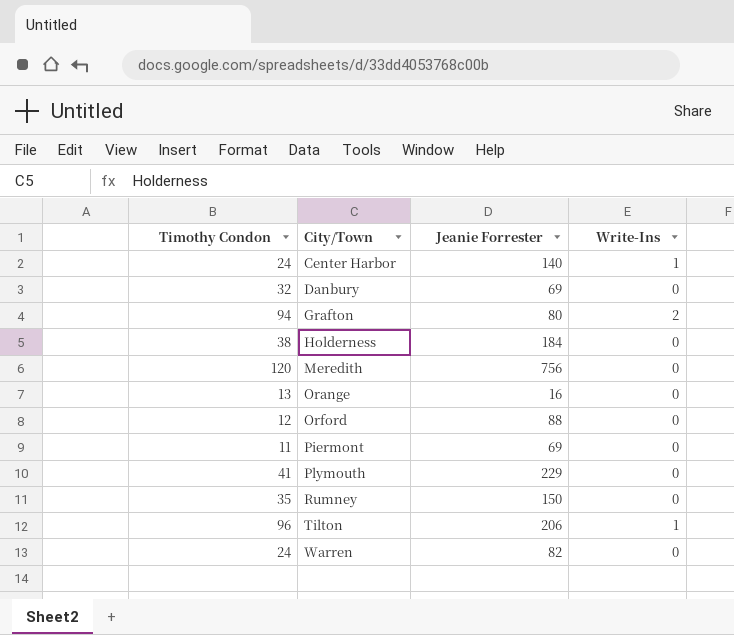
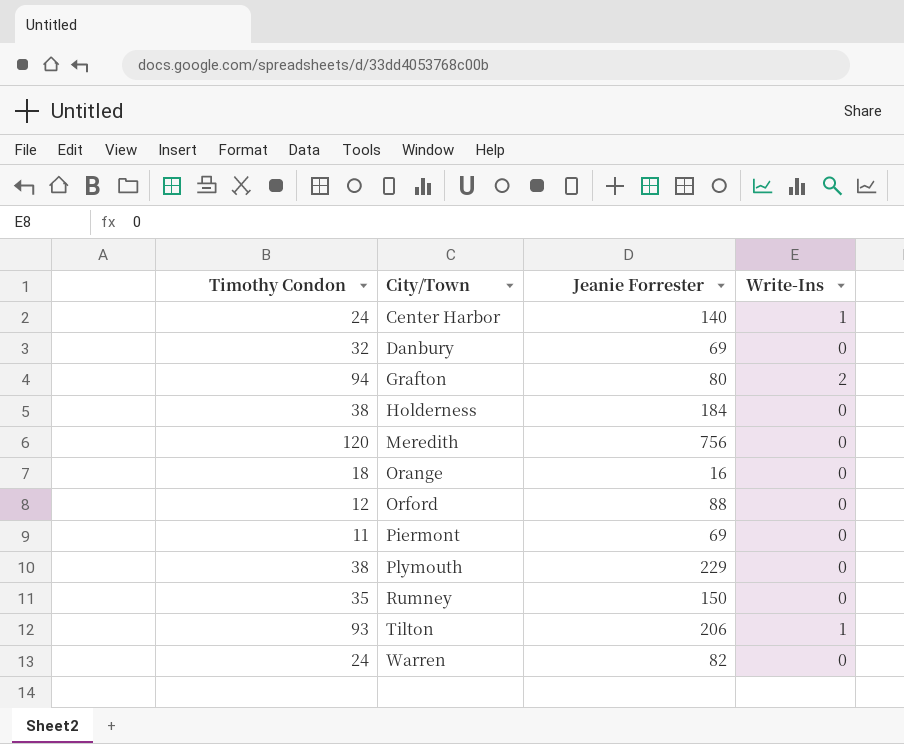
Orange | Timothy Condon: 13 -> 18
Plymouth | Timothy Condon: 41 -> 38
Tilton | Timothy Condon: 96 -> 93

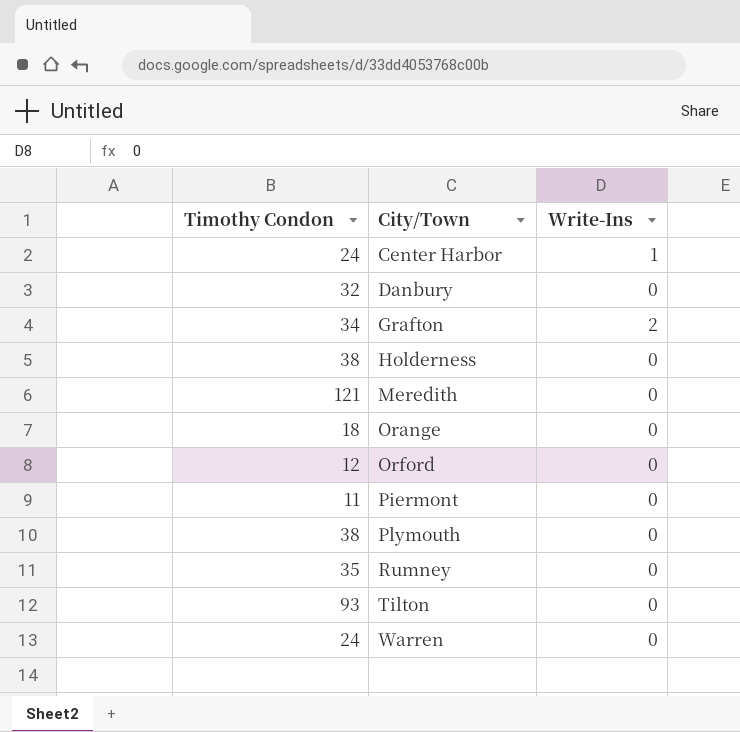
column Jeanie Forrester | position: 3 -> none
Grafton | Timothy Condon: 94 -> 34
Meredith | Timothy Condon: 120 -> 121
Tilton | Write-Ins: 1 -> 0

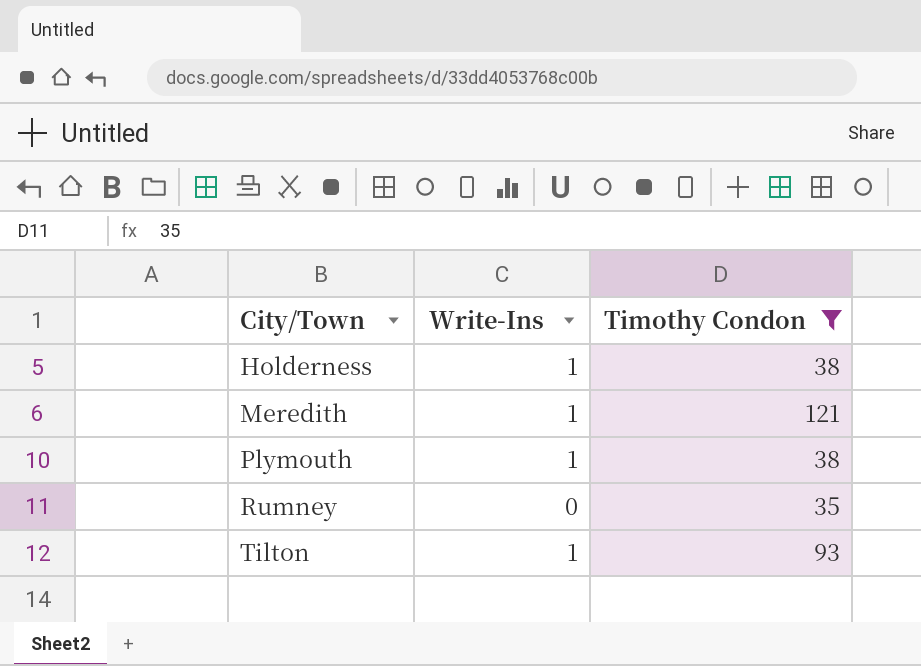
filter: none -> Timothy Condon >= 35
column Timothy Condon | position: 1 -> 3
Holderness | Write-Ins: 0 -> 1
Meredith | Write-Ins: 0 -> 1
Plymouth | Write-Ins: 0 -> 1
Tilton | Write-Ins: 0 -> 1

